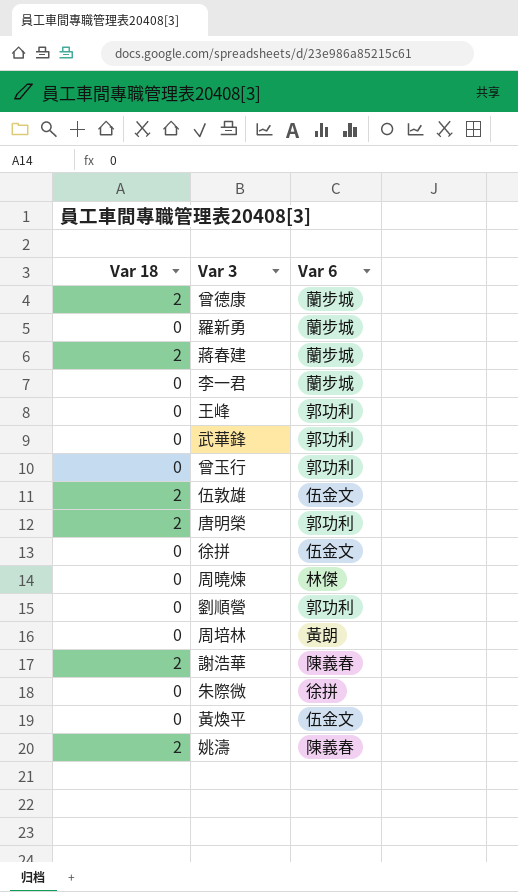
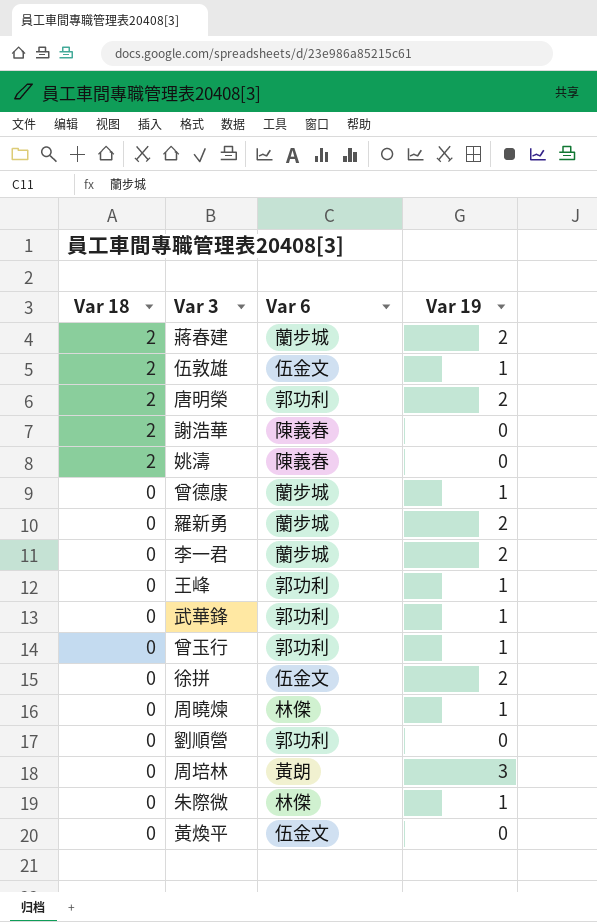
row order: none -> Var 18 descending
column Var 19 | position: none -> 4
曾德康 | Var 18: 2 -> 0
朱際微 | Var 6: 徐拼 -> 林傑

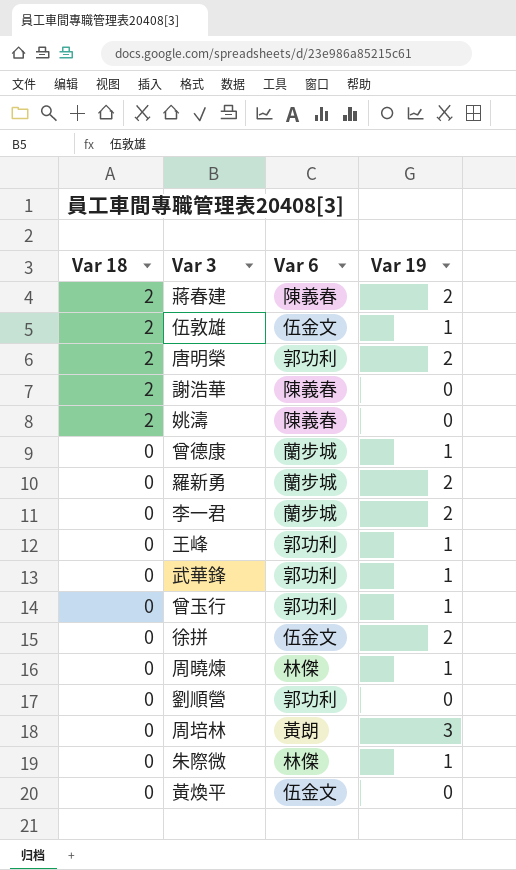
蔣春建 | Var 6: 蘭步城 -> 陳義春

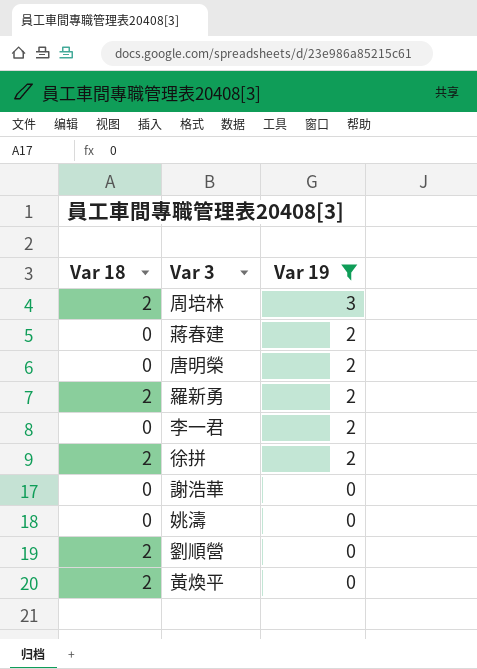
filter: none -> Var 19 != 1
row order: Var 18 descending -> Var 19 descending
column Var 6 | position: 3 -> none
周培林 | Var 18: 0 -> 2
蔣春建 | Var 18: 2 -> 0
唐明榮 | Var 18: 2 -> 0
羅新勇 | Var 18: 0 -> 2
徐拼 | Var 18: 0 -> 2
謝浩華 | Var 18: 2 -> 0
姚濤 | Var 18: 2 -> 0
劉順營 | Var 18: 0 -> 2
黃煥平 | Var 18: 0 -> 2

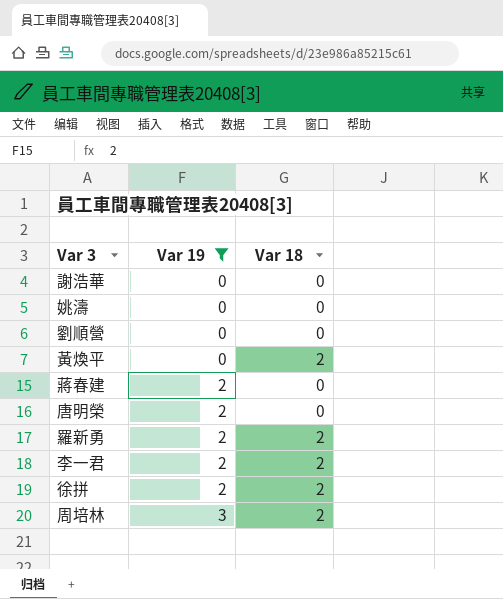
row order: Var 19 descending -> Var 19 ascending
column Var 18 | position: 1 -> 3
劉順營 | Var 18: 2 -> 0
李一君 | Var 18: 0 -> 2

